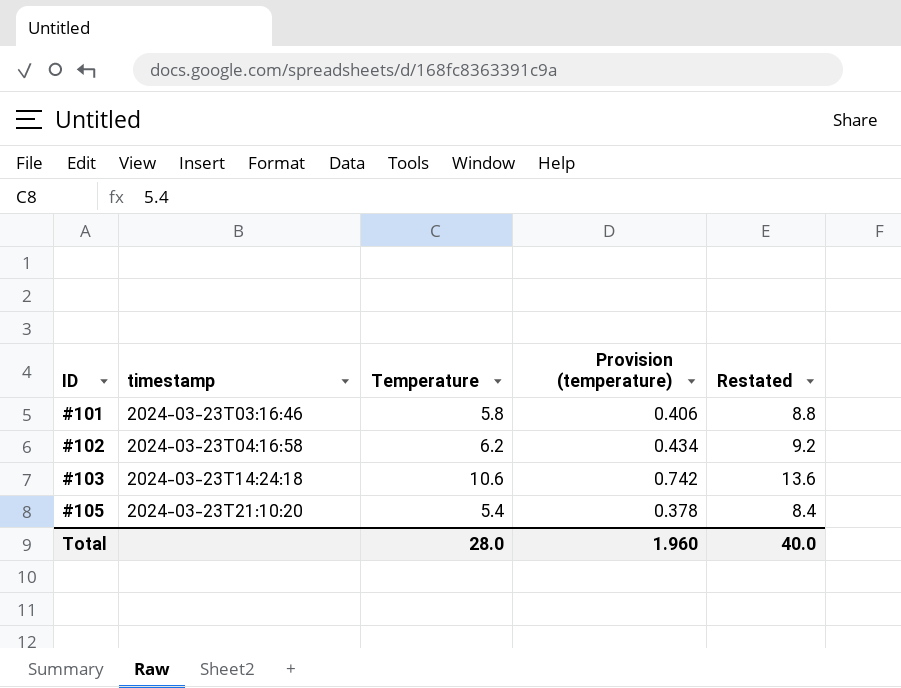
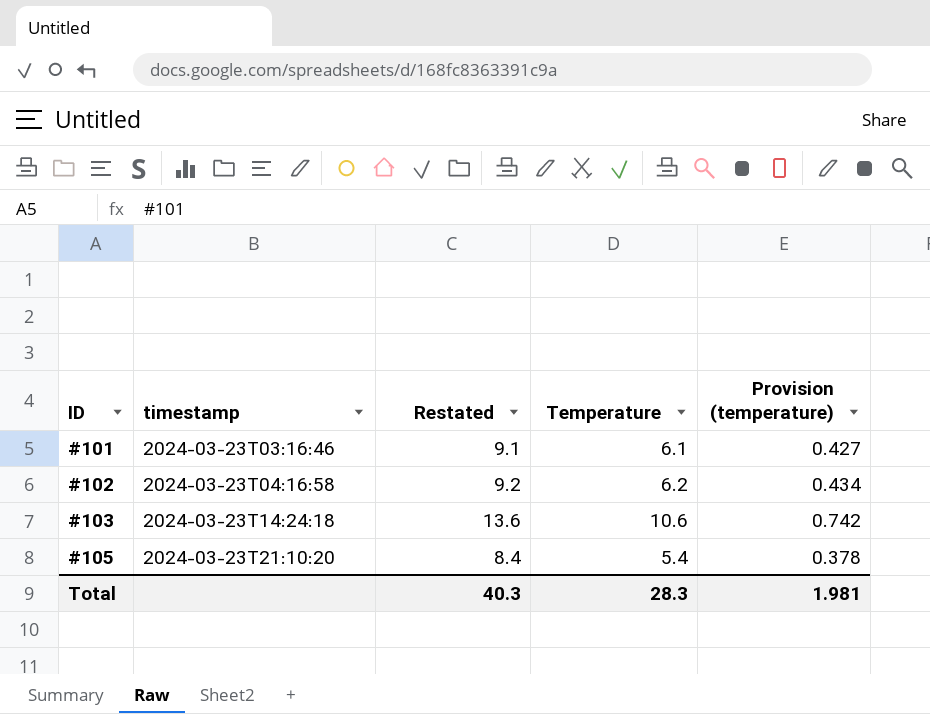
column Restated | position: 5 -> 3
#101 | Restated: 8.8 -> 9.1
#101 | Temperature: 5.8 -> 6.1
#101 | Provision (temperature): 0.406 -> 0.427
Total | Restated: 40.0 -> 40.3
Total | Temperature: 28.0 -> 28.3
Total | Provision (temperature): 1.960 -> 1.981

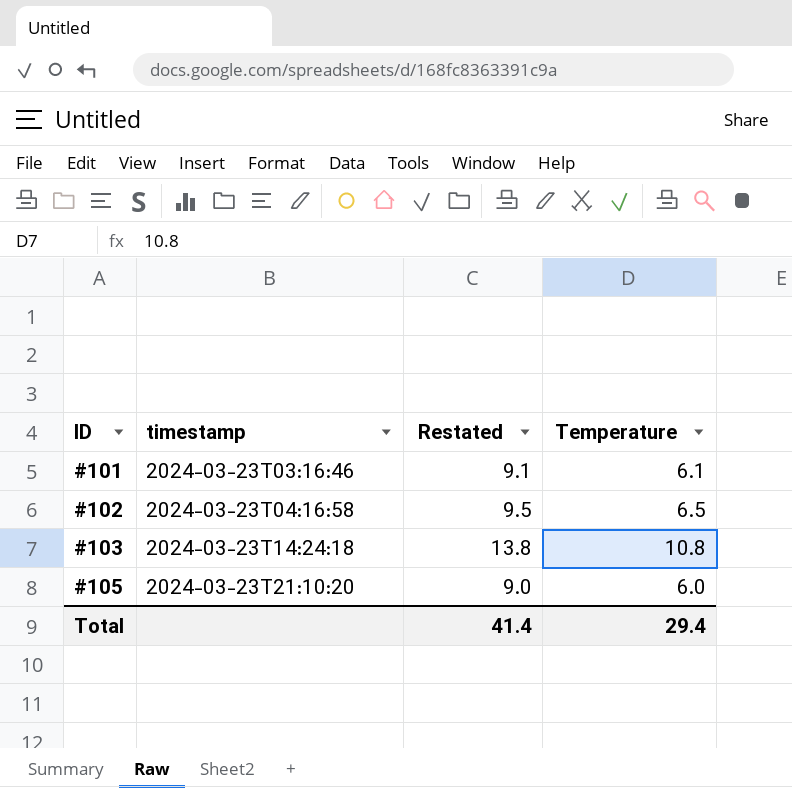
column Provision (temperature) | formula: [Temperature] * 0.07 -> none
#102 | Restated: 9.2 -> 9.5
#102 | Temperature: 6.2 -> 6.5
#103 | Restated: 13.6 -> 13.8
#103 | Temperature: 10.6 -> 10.8
#105 | Restated: 8.4 -> 9.0
#105 | Temperature: 5.4 -> 6.0
Total | Restated: 40.3 -> 41.4
Total | Temperature: 28.3 -> 29.4

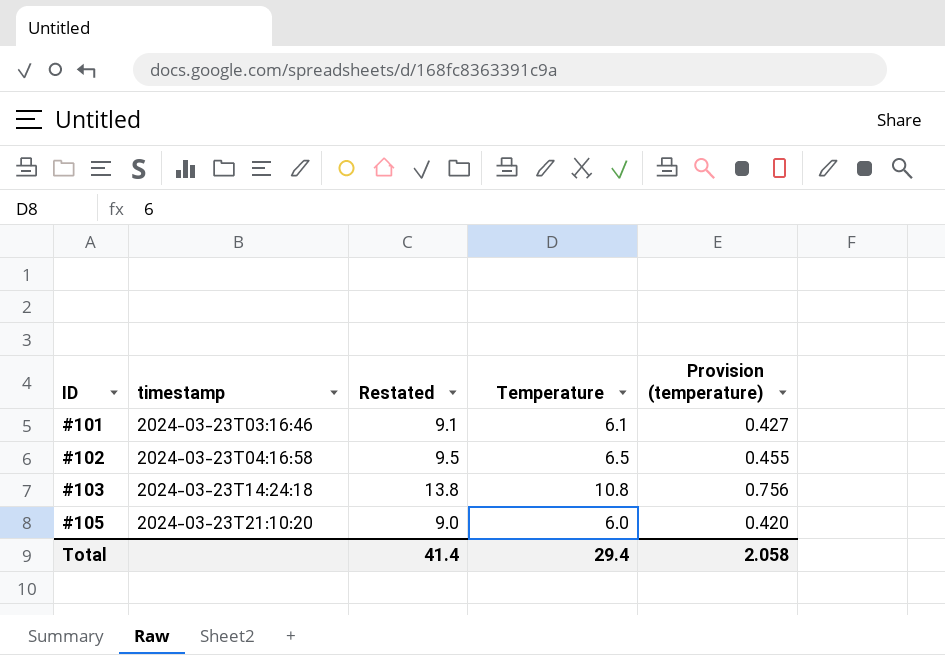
column Provision (temperature) | formula: none -> [Temperature] * 0.07

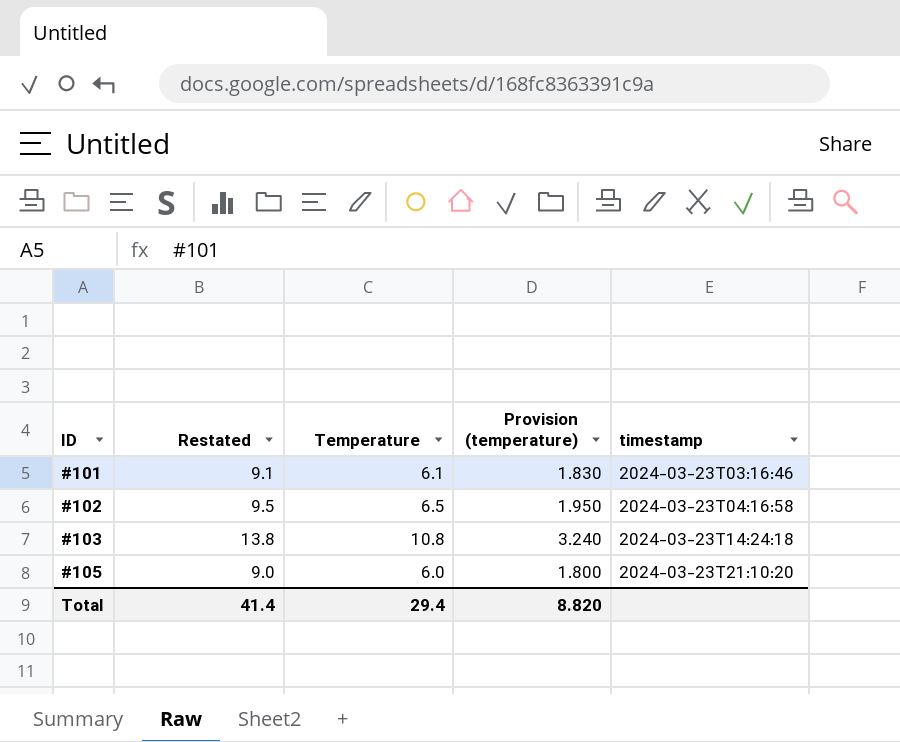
column Provision (temperature) | formula: [Temperature] * 0.07 -> [Temperature] * 0.3
column timestamp | position: 2 -> 5
Total | Provision (temperature): 2.058 -> 8.820

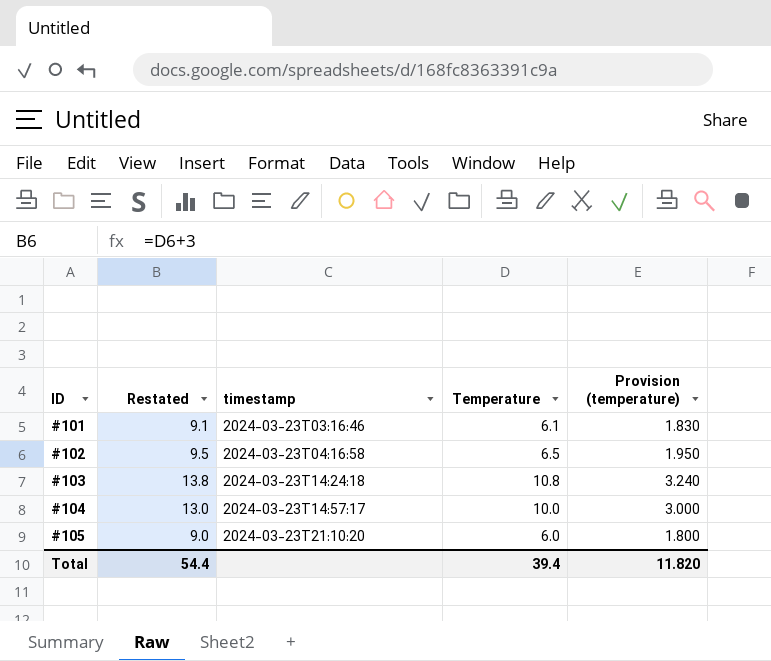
column timestamp | position: 5 -> 3
row #104: none -> 13.0 | 2024-03-23T14:57:17 | 10.0 | 3.000
Total | Restated: 41.4 -> 54.4
Total | Temperature: 29.4 -> 39.4
Total | Provision (temperature): 8.820 -> 11.820

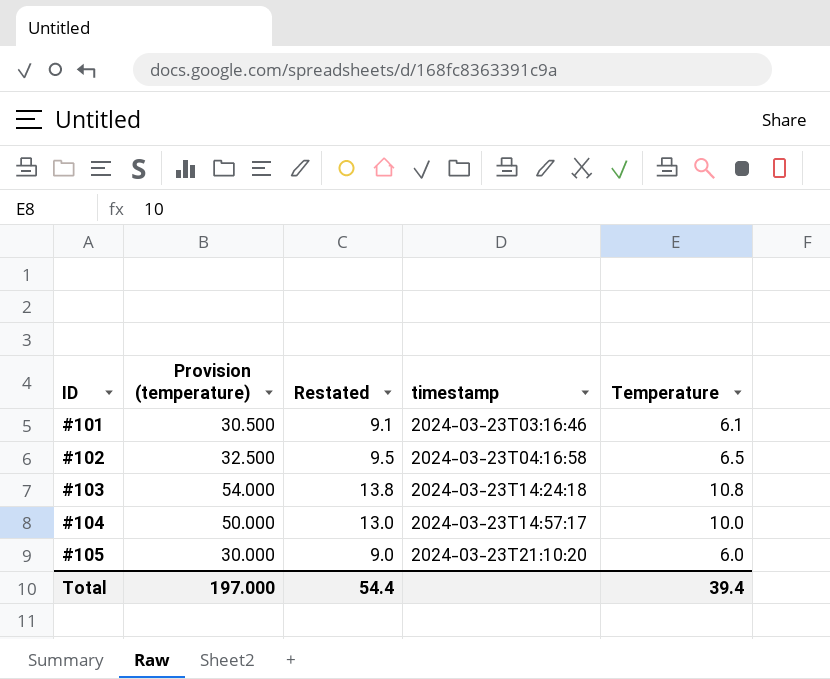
column Provision (temperature) | formula: [Temperature] * 0.3 -> [Temperature] * 5
column Provision (temperature) | position: 5 -> 2
Total | Provision (temperature): 11.820 -> 197.000

